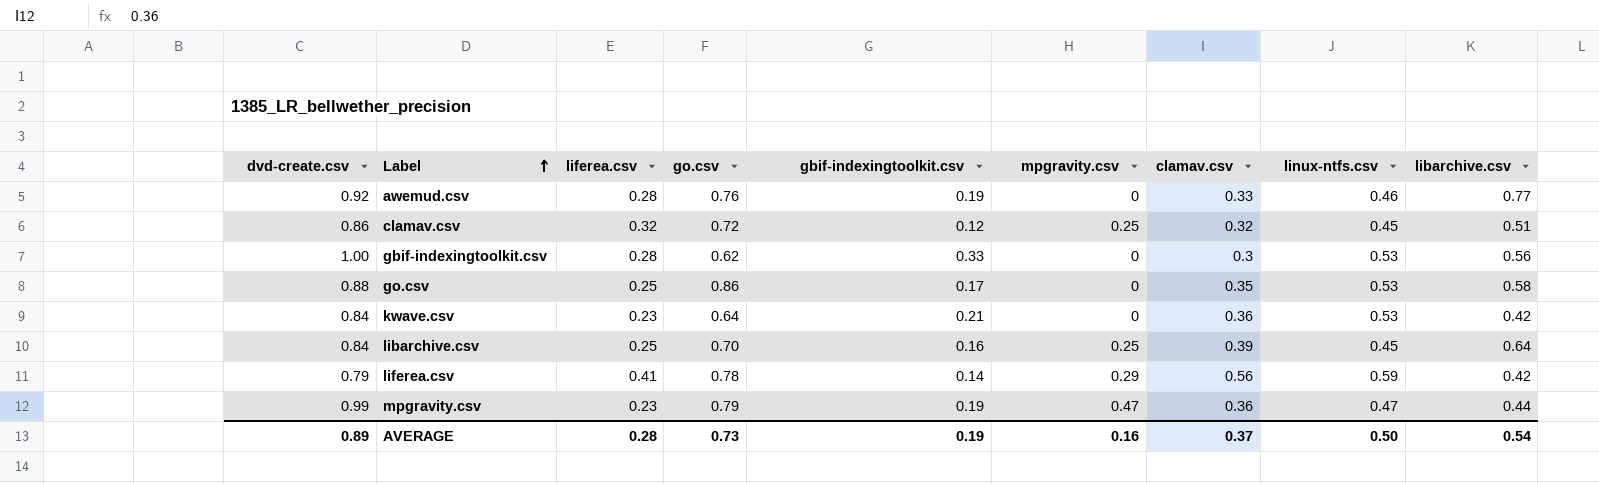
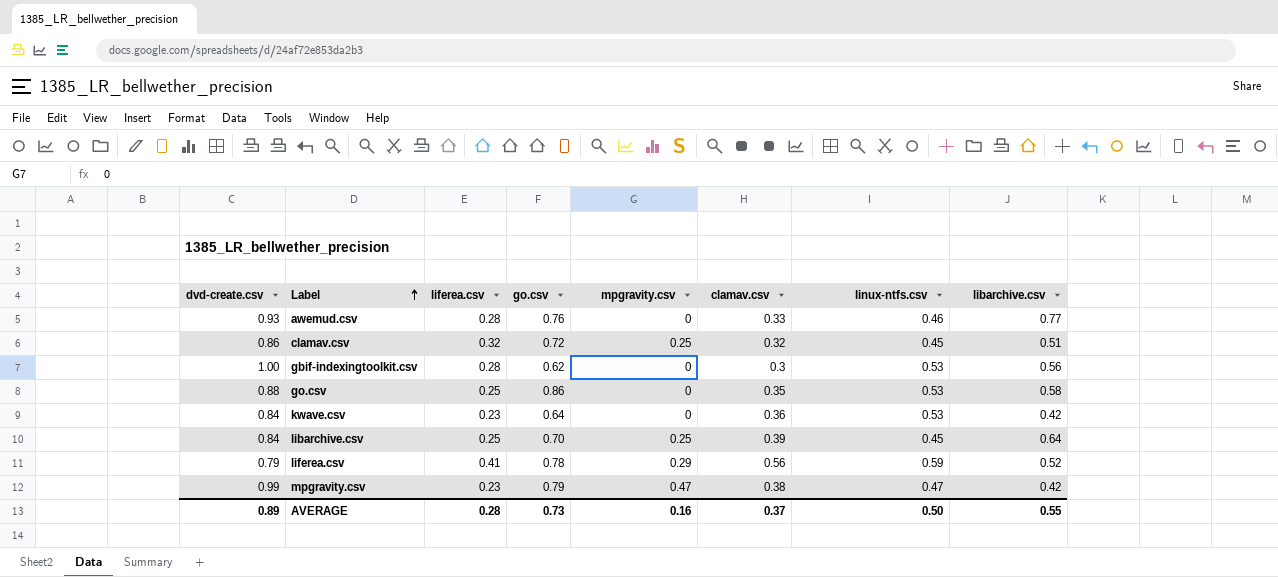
column gbif-indexingtoolkit.csv | position: 5 -> none
awemud.csv | dvd-create.csv: 0.92 -> 0.93
liferea.csv | libarchive.csv: 0.42 -> 0.52
mpgravity.csv | clamav.csv: 0.36 -> 0.38
mpgravity.csv | libarchive.csv: 0.44 -> 0.42
AVERAGE | libarchive.csv: 0.54 -> 0.55

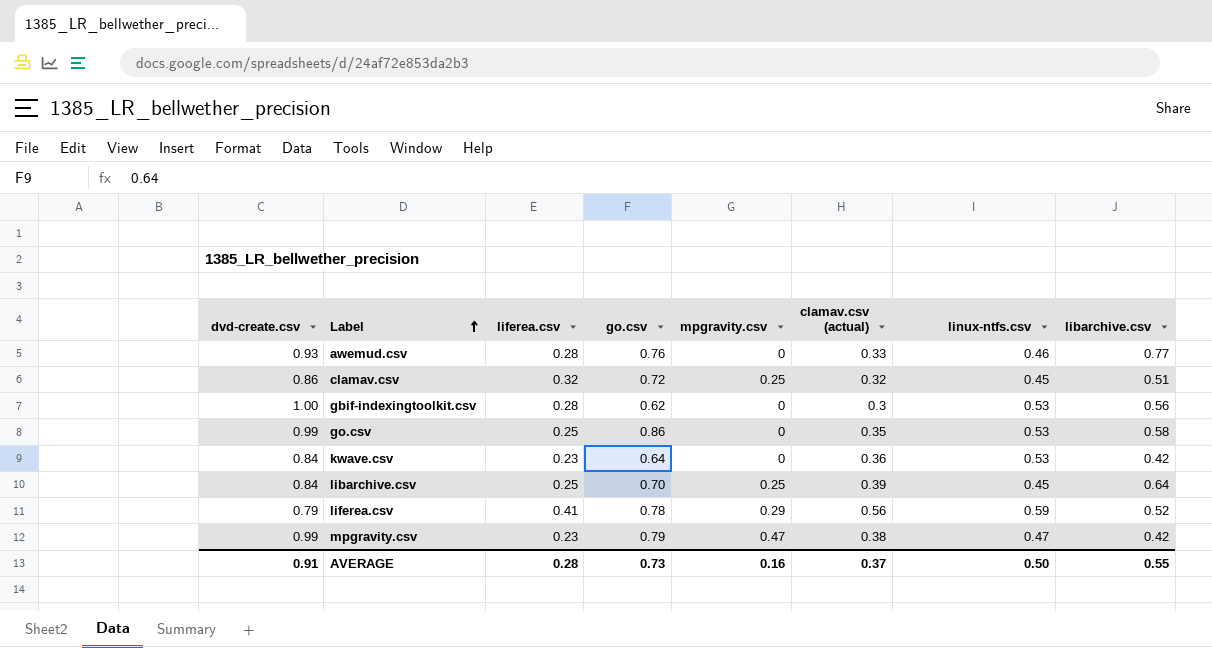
column name: clamav.csv -> clamav.csv (actual)
go.csv | dvd-create.csv: 0.88 -> 0.99
AVERAGE | dvd-create.csv: 0.89 -> 0.91

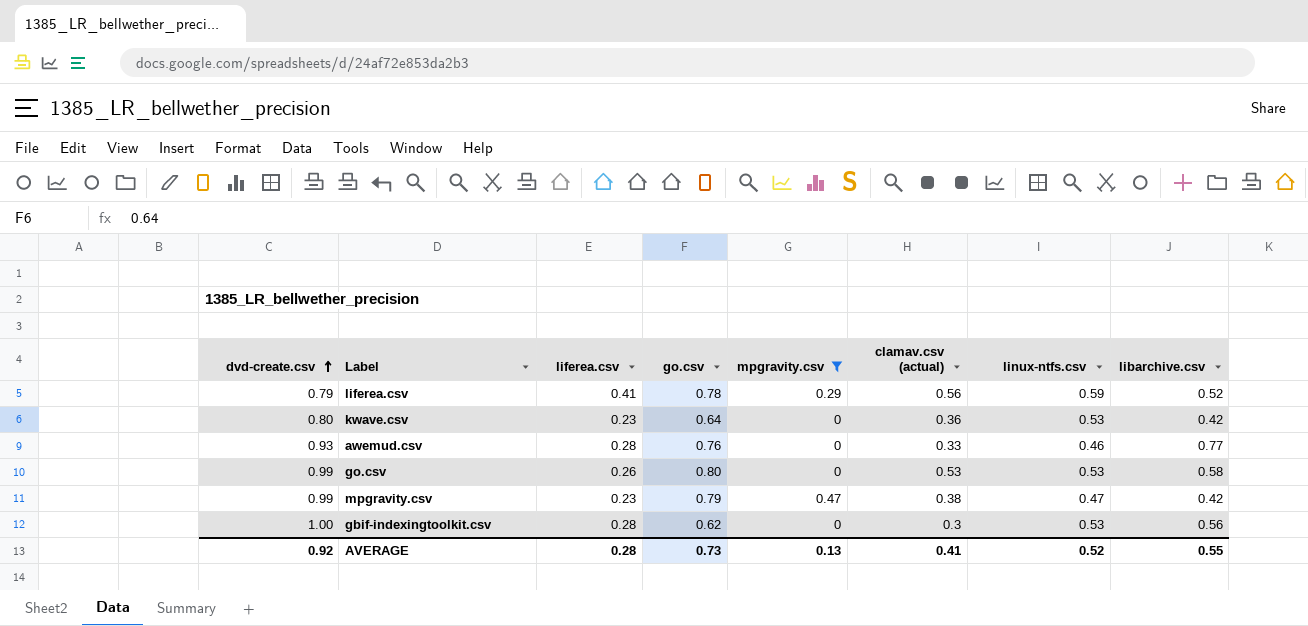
filter: none -> mpgravity.csv != 0.25
row order: Label ascending -> dvd-create.csv ascending
kwave.csv | dvd-create.csv: 0.84 -> 0.80
go.csv | liferea.csv: 0.25 -> 0.26
go.csv | go.csv: 0.86 -> 0.80
go.csv | clamav.csv (actual): 0.35 -> 0.53
AVERAGE | dvd-create.csv: 0.91 -> 0.92
AVERAGE | mpgravity.csv: 0.16 -> 0.13
AVERAGE | clamav.csv (actual): 0.37 -> 0.41
AVERAGE | linux-ntfs.csv: 0.50 -> 0.52

